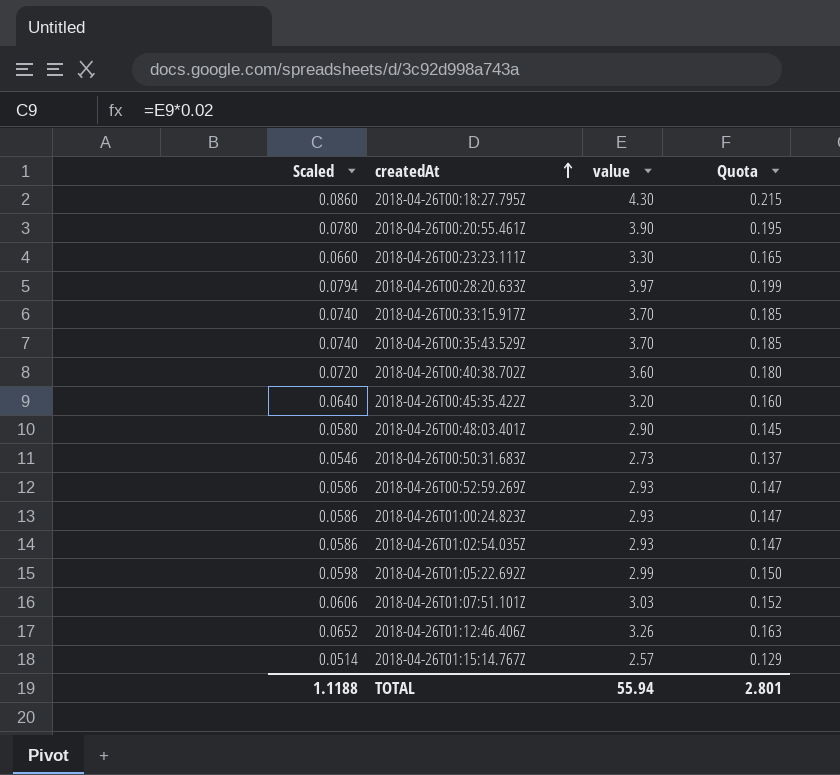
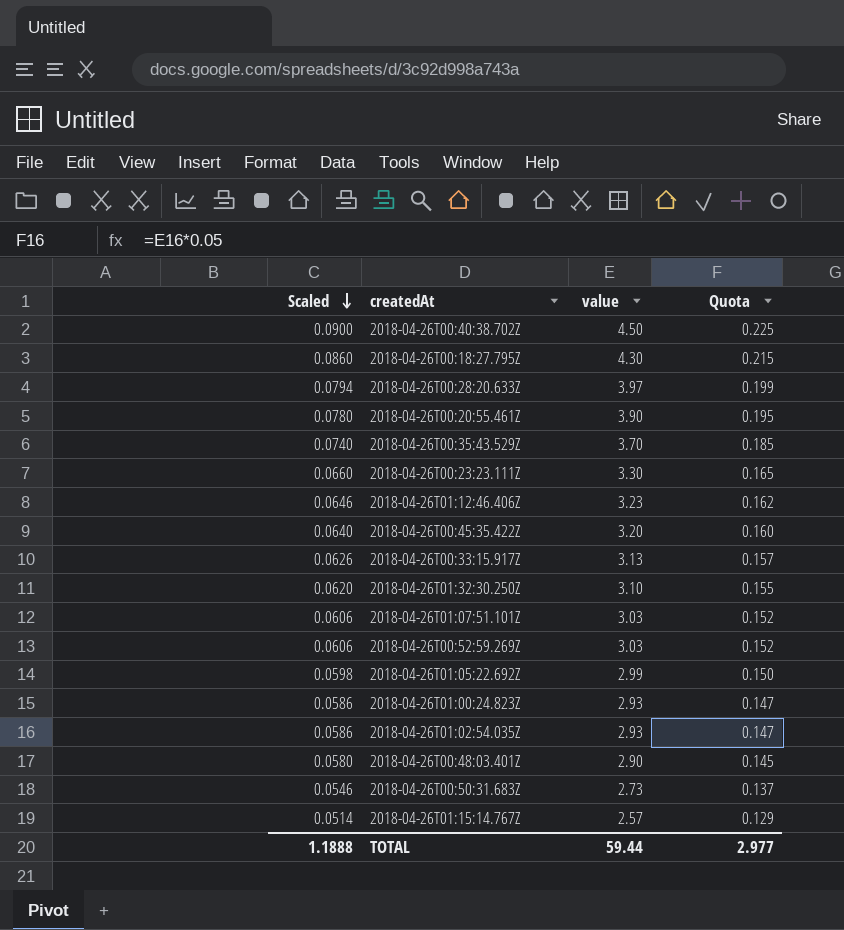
row order: createdAt ascending -> Scaled descending
2018-04-26T00:40:38.702Z | Scaled: 0.0720 -> 0.0900
2018-04-26T00:40:38.702Z | value: 3.60 -> 4.50
2018-04-26T00:40:38.702Z | Quota: 0.180 -> 0.225
2018-04-26T01:12:46.406Z | Scaled: 0.0652 -> 0.0646
2018-04-26T01:12:46.406Z | value: 3.26 -> 3.23
2018-04-26T01:12:46.406Z | Quota: 0.163 -> 0.162
2018-04-26T00:33:15.917Z | Scaled: 0.0740 -> 0.0626
2018-04-26T00:33:15.917Z | value: 3.70 -> 3.13
2018-04-26T00:33:15.917Z | Quota: 0.185 -> 0.157
row 2018-04-26T01:32:30.250Z: none -> 0.0620 | 3.10 | 0.155
2018-04-26T00:52:59.269Z | Scaled: 0.0586 -> 0.0606
2018-04-26T00:52:59.269Z | value: 2.93 -> 3.03
2018-04-26T00:52:59.269Z | Quota: 0.147 -> 0.152
TOTAL | Scaled: 1.1188 -> 1.1888
TOTAL | value: 55.94 -> 59.44
TOTAL | Quota: 2.801 -> 2.977

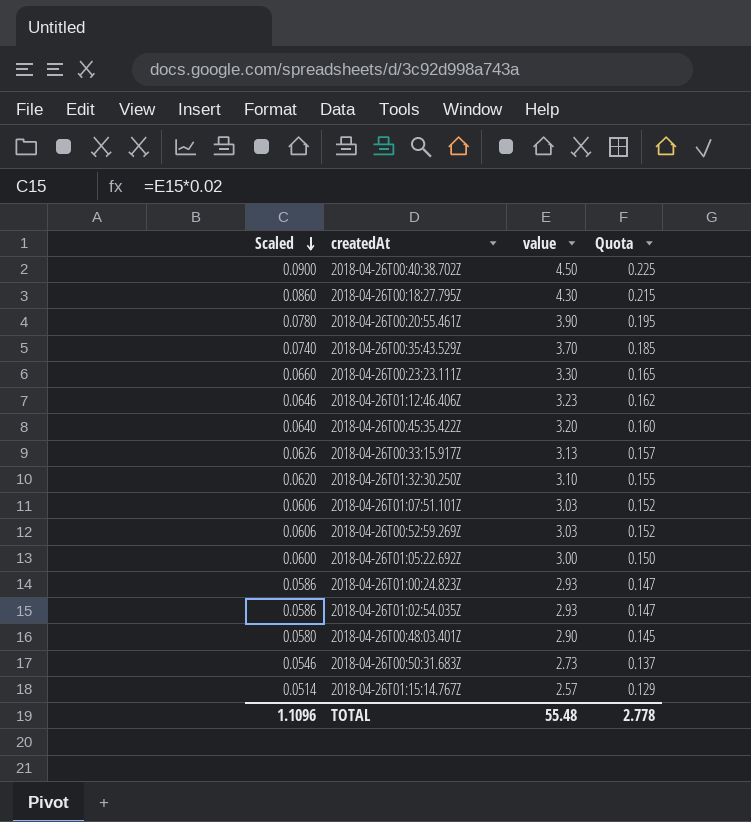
row 2018-04-26T00:28:20.633Z: 0.0794 | 3.97 | 0.199 -> none
2018-04-26T01:05:22.692Z | Scaled: 0.0598 -> 0.0600
2018-04-26T01:05:22.692Z | value: 2.99 -> 3.00
TOTAL | Scaled: 1.1888 -> 1.1096
TOTAL | value: 59.44 -> 55.48
TOTAL | Quota: 2.977 -> 2.778

